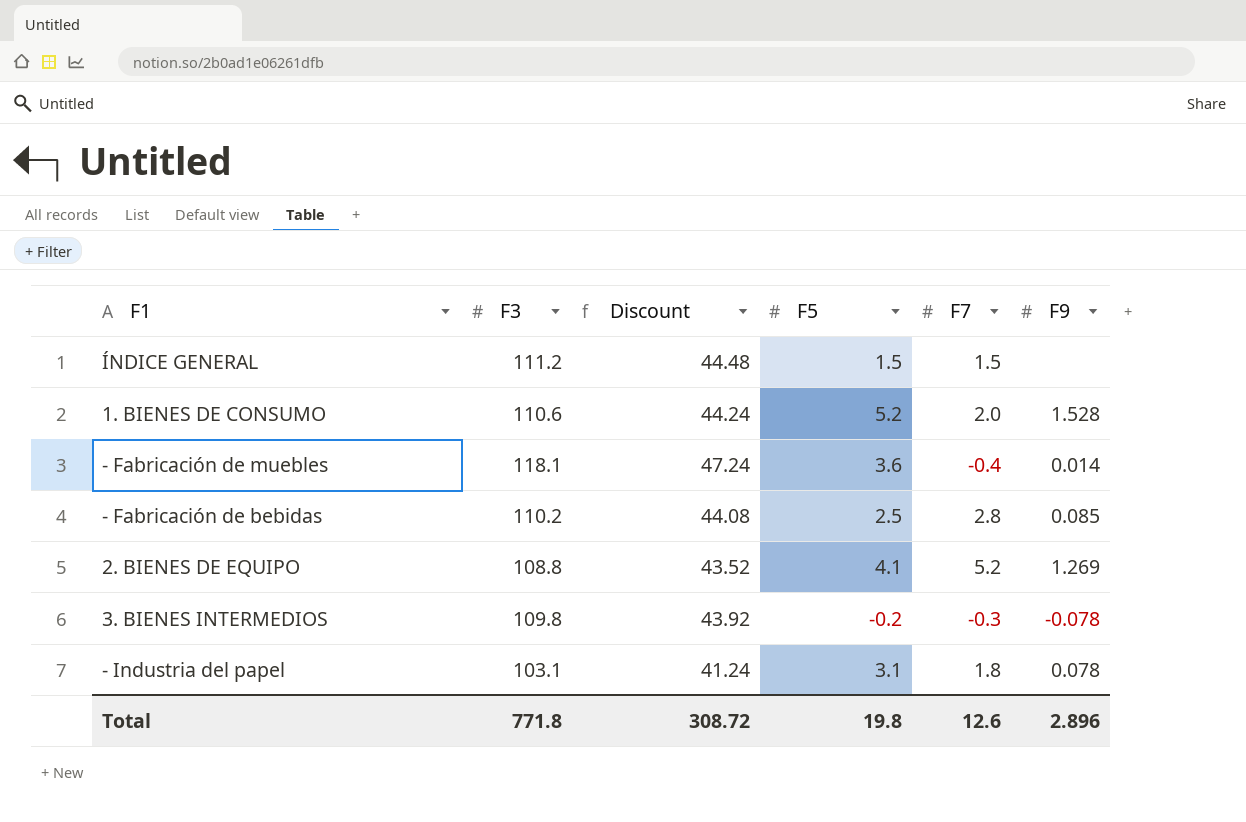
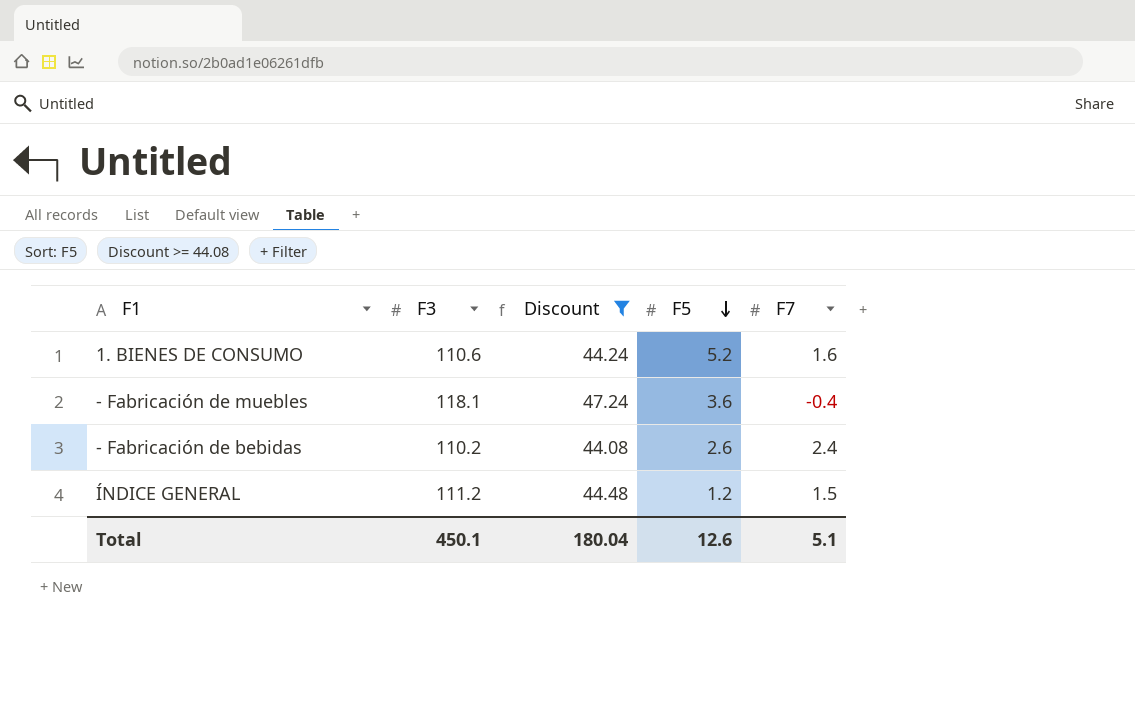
filter: none -> Discount >= 44.08
row order: none -> F5 descending
column F9 | position: 6 -> none
1. BIENES DE CONSUMO | F7: 2.0 -> 1.6
- Fabricación de bebidas | F5: 2.5 -> 2.6
- Fabricación de bebidas | F7: 2.8 -> 2.4
ÍNDICE GENERAL | F5: 1.5 -> 1.2
Total | F3: 771.8 -> 450.1
Total | Discount: 308.72 -> 180.04
Total | F5: 19.8 -> 12.6
Total | F7: 12.6 -> 5.1

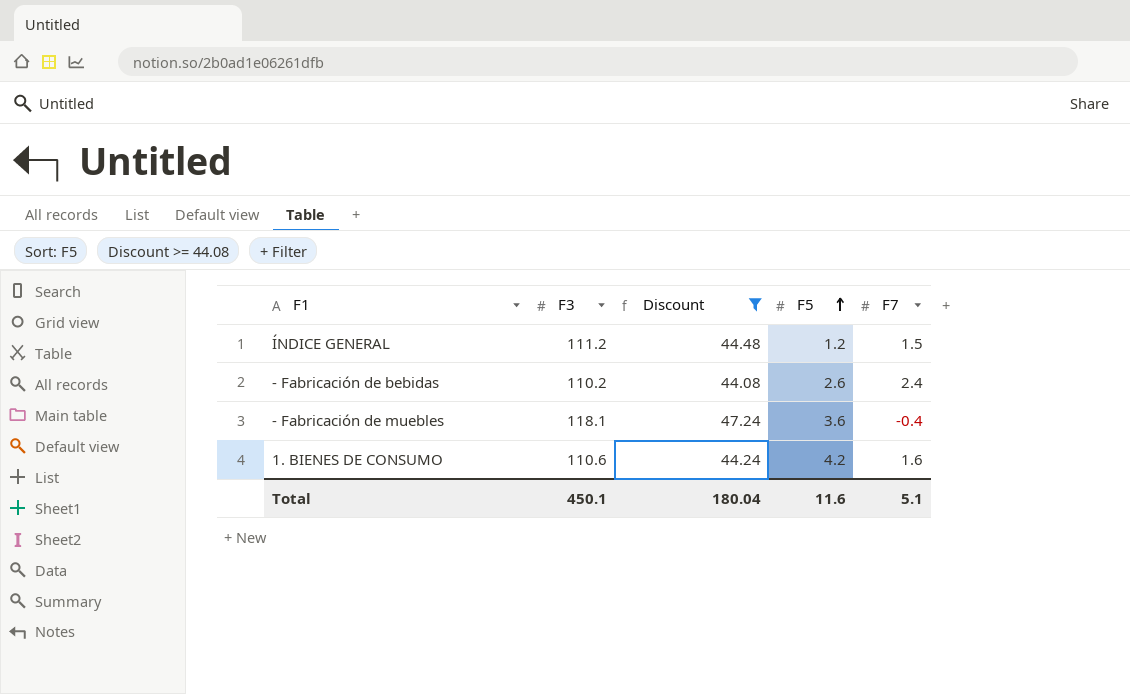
row order: F5 descending -> F5 ascending
1. BIENES DE CONSUMO | F5: 5.2 -> 4.2
Total | F5: 12.6 -> 11.6

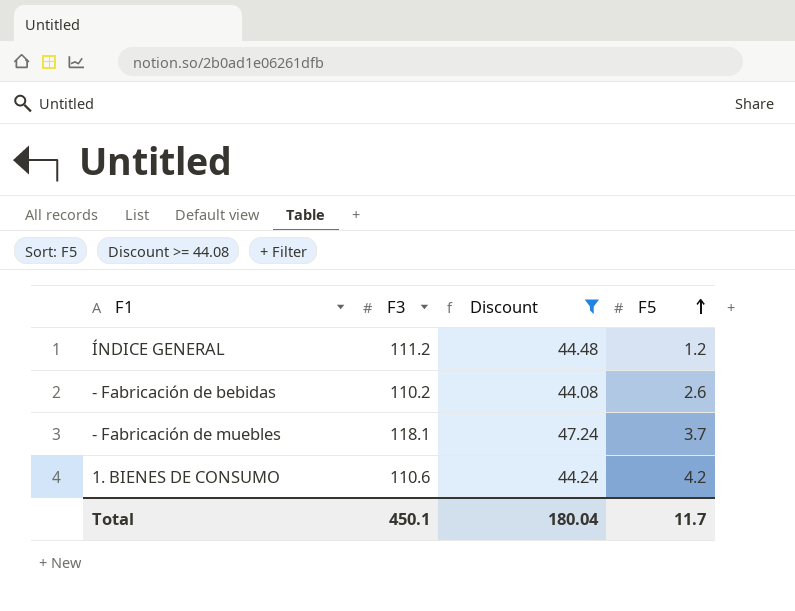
column F7 | position: 5 -> none
- Fabricación de muebles | F5: 3.6 -> 3.7
Total | F5: 11.6 -> 11.7

